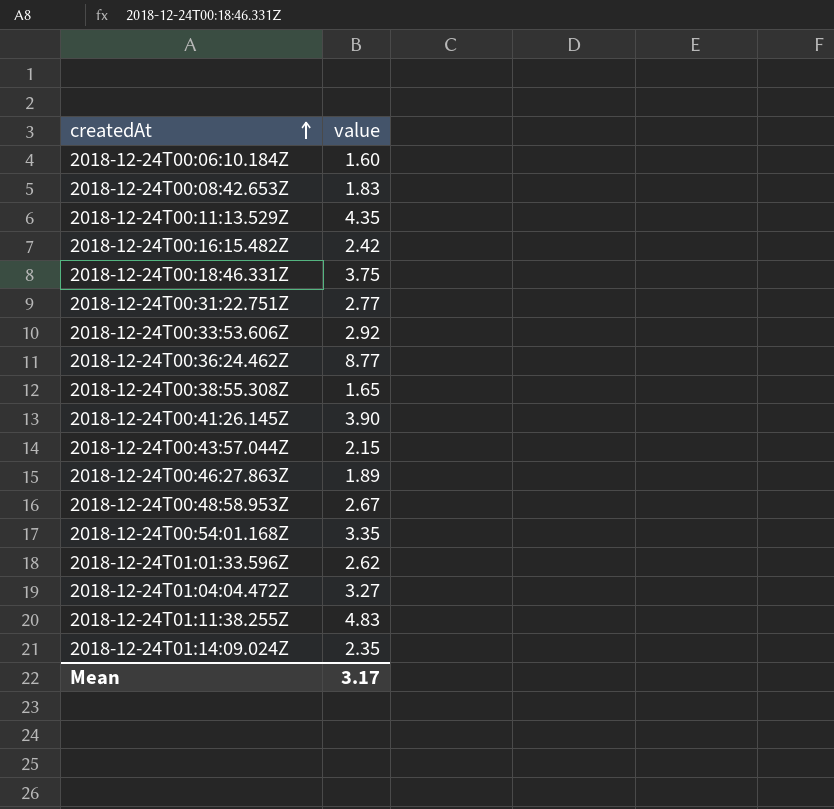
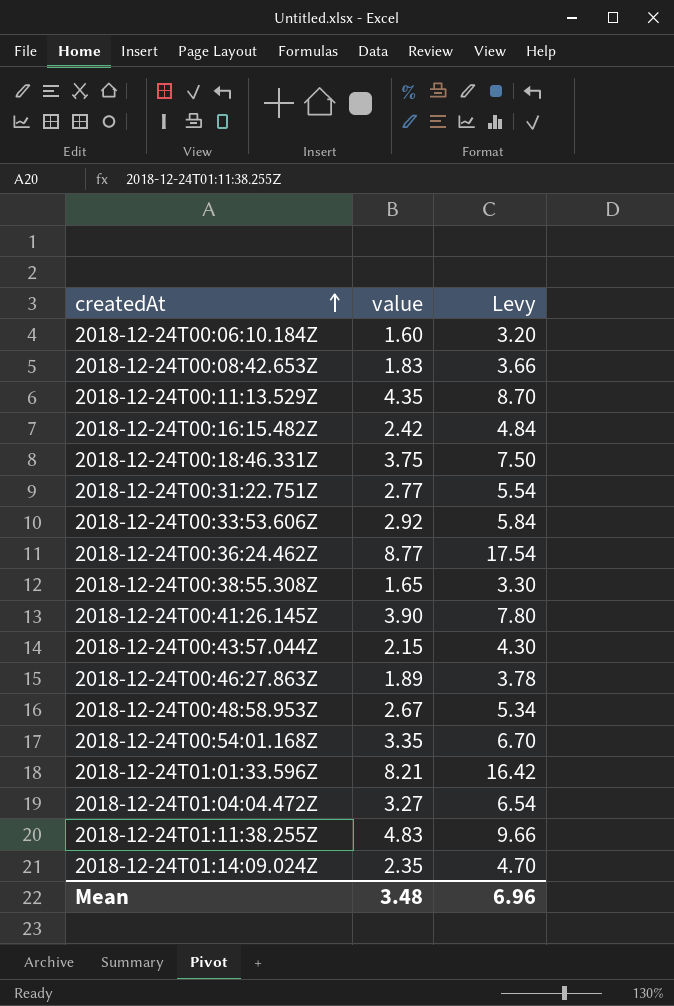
column Levy | formula: none -> [value] * 2
2018-12-24T01:01:33.596Z | value: 2.62 -> 8.21
Mean | value: 3.17 -> 3.48

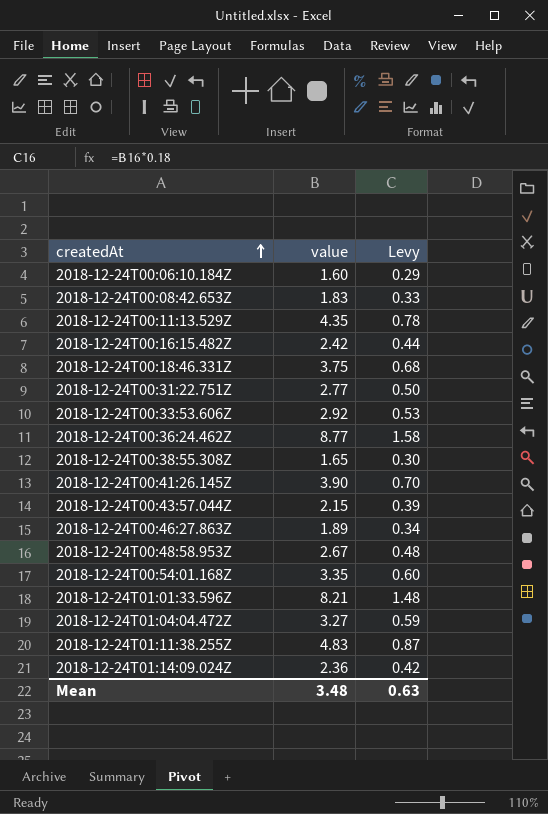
column Levy | formula: [value] * 2 -> [value] * 0.18
2018-12-24T01:14:09.024Z | value: 2.35 -> 2.36
Mean | Levy: 6.96 -> 0.63

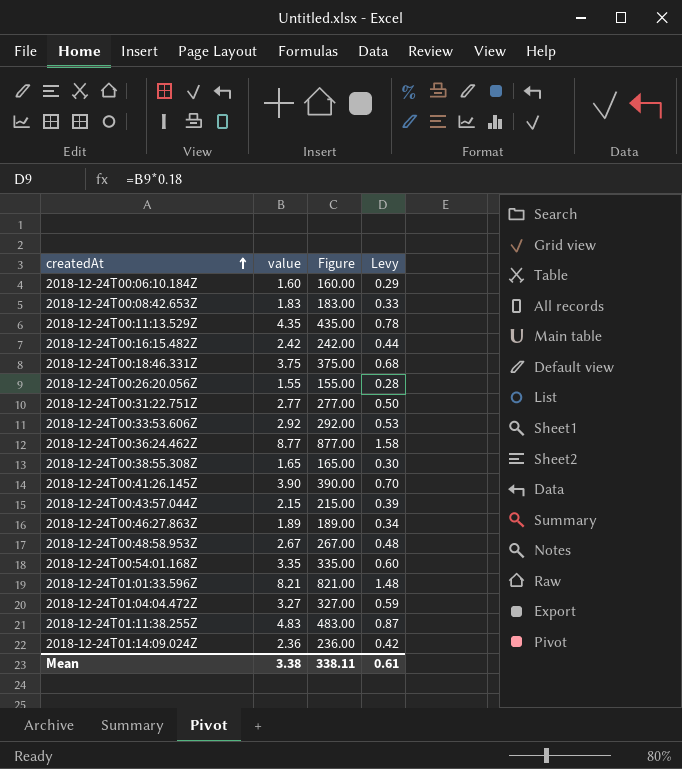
column Figure | formula: none -> [value] * 100
row 2018-12-24T00:26:20.056Z: none -> 1.55 | 155.00 | 0.28
Mean | value: 3.48 -> 3.38
Mean | Levy: 0.63 -> 0.61

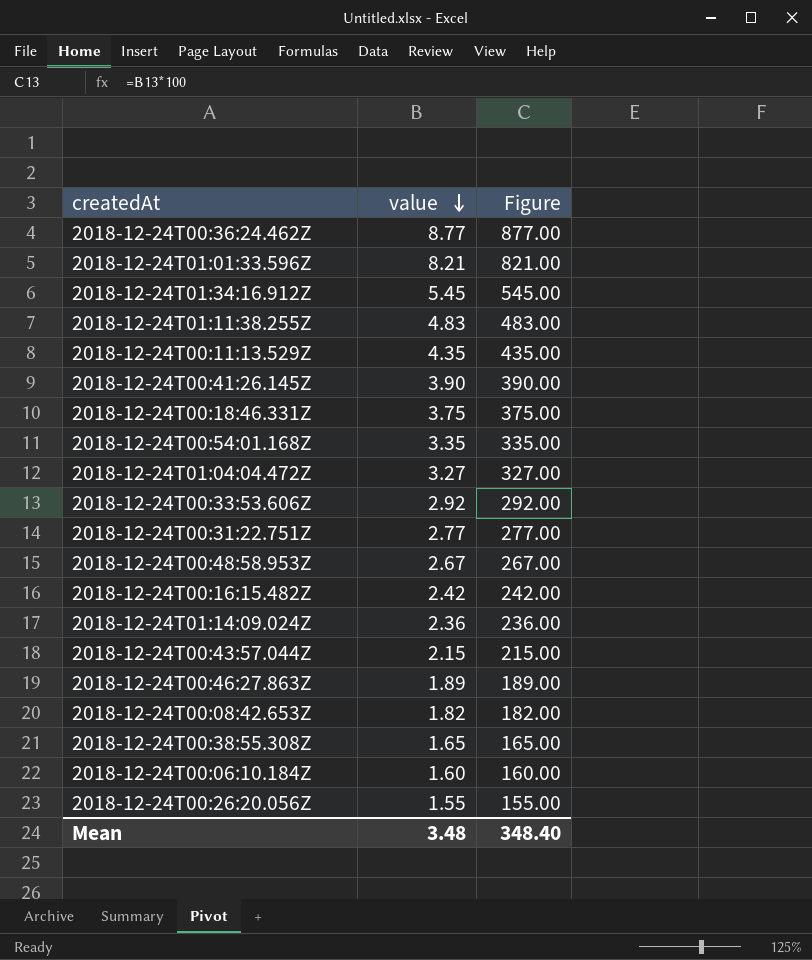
row order: createdAt ascending -> value descending
column Levy | formula: [value] * 0.18 -> none
row 2018-12-24T01:34:16.912Z: none -> 5.45 | 545.00
2018-12-24T00:08:42.653Z | value: 1.83 -> 1.82
2018-12-24T00:08:42.653Z | Figure: 183.00 -> 182.00
Mean | value: 3.38 -> 3.48
Mean | Figure: 338.11 -> 348.40

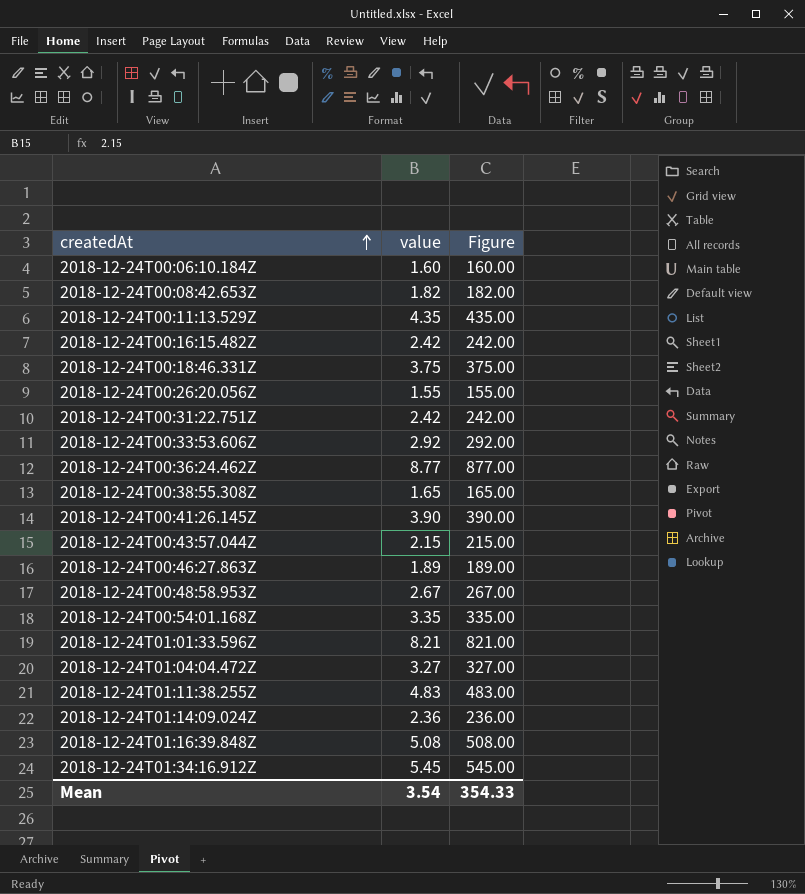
row order: value descending -> createdAt ascending
2018-12-24T00:31:22.751Z | value: 2.77 -> 2.42
2018-12-24T00:31:22.751Z | Figure: 277.00 -> 242.00
row 2018-12-24T01:16:39.848Z: none -> 5.08 | 508.00
Mean | value: 3.48 -> 3.54
Mean | Figure: 348.40 -> 354.33

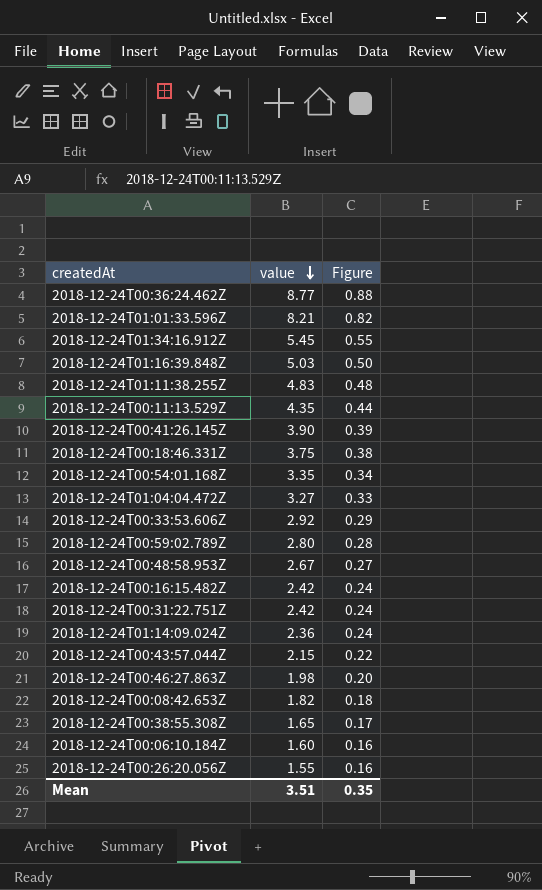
row order: createdAt ascending -> value descending
column Figure | formula: [value] * 100 -> [value] * 0.1
2018-12-24T01:16:39.848Z | value: 5.08 -> 5.03
row 2018-12-24T00:59:02.789Z: none -> 2.80 | 0.28
2018-12-24T00:46:27.863Z | value: 1.89 -> 1.98
Mean | value: 3.54 -> 3.51
Mean | Figure: 354.33 -> 0.35

